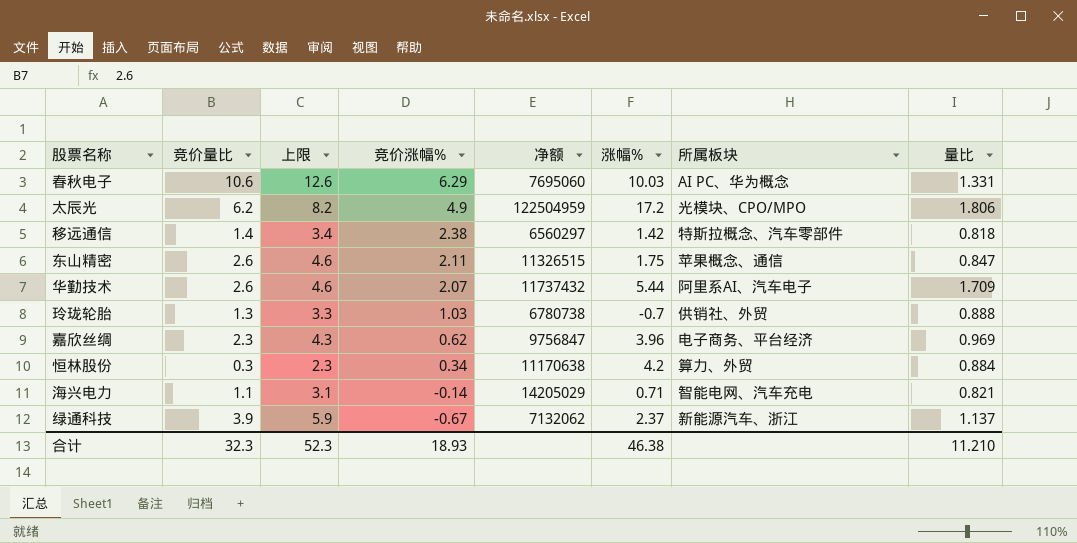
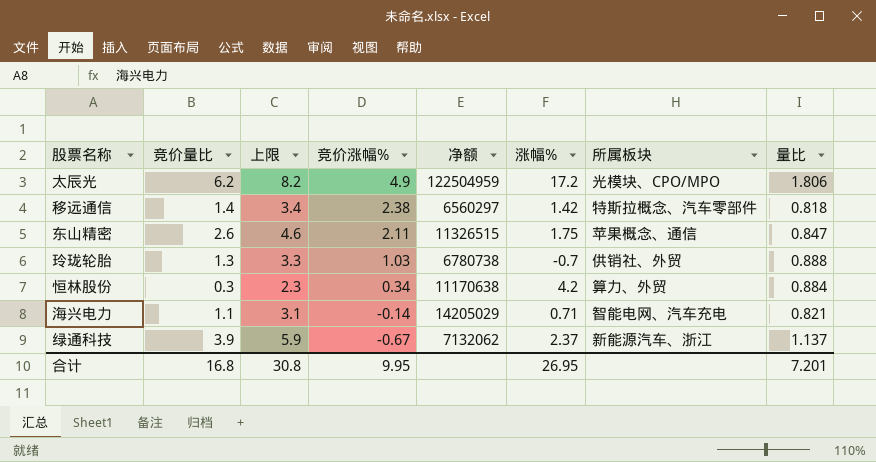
row 春秋电子: 10.6 | 12.6 | 6.29 | 7695060 | 10.03 | AI PC、华为概念 | 1.331 -> none
row 华勤技术: 2.6 | 4.6 | 2.07 | 11737432 | 5.44 | 阿里系AI、汽车电子 | 1.709 -> none
row 嘉欣丝绸: 2.3 | 4.3 | 0.62 | 9756847 | 3.96 | 电子商务、平台经济 | 0.969 -> none
合计 | 竞价量比: 32.3 -> 16.8
合计 | 上限: 52.3 -> 30.8
合计 | 竞价涨幅%: 18.93 -> 9.95
合计 | 涨幅%: 46.38 -> 26.95
合计 | 量比: 11.210 -> 7.201

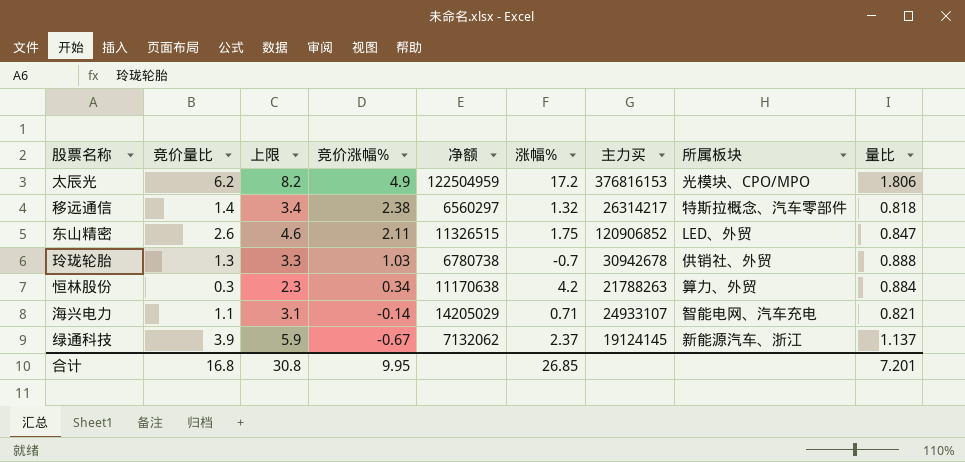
column 主力买 | position: none -> 7
移远通信 | 涨幅%: 1.42 -> 1.32
东山精密 | 所属板块: 苹果概念、通信 -> LED、外贸
合计 | 涨幅%: 26.95 -> 26.85

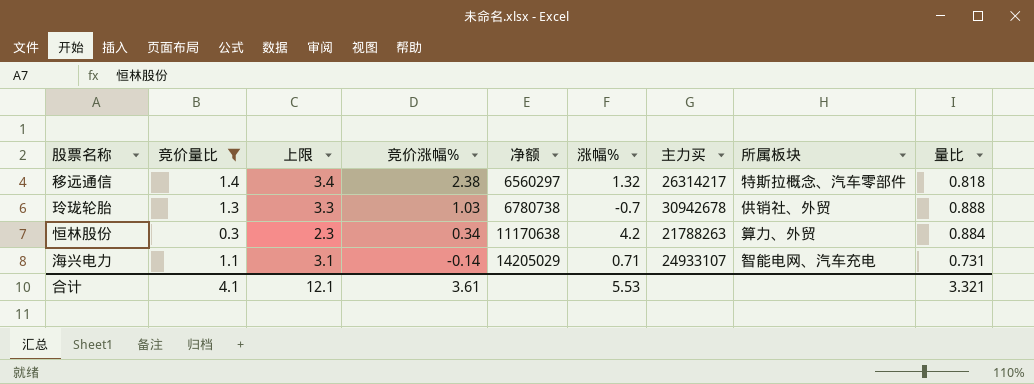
filter: none -> 竞价量比 <= 1.4
海兴电力 | 量比: 0.821 -> 0.731
合计 | 竞价量比: 16.8 -> 4.1
合计 | 上限: 30.8 -> 12.1
合计 | 竞价涨幅%: 9.95 -> 3.61
合计 | 涨幅%: 26.85 -> 5.53
合计 | 量比: 7.201 -> 3.321

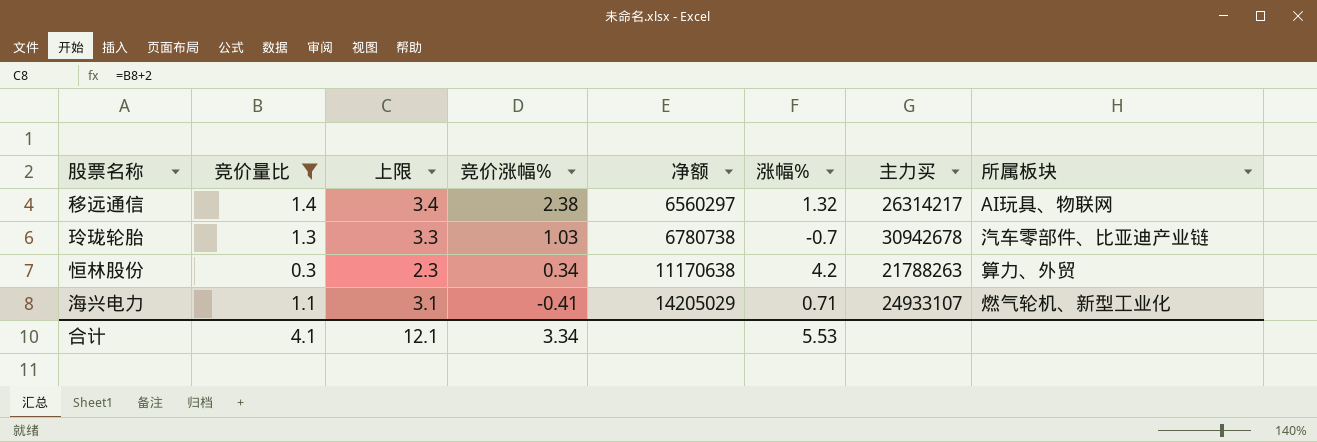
column 量比 | position: 9 -> none
移远通信 | 所属板块: 特斯拉概念、汽车零部件 -> AI玩具、物联网
玲珑轮胎 | 所属板块: 供销社、外贸 -> 汽车零部件、比亚迪产业链
海兴电力 | 竞价涨幅%: -0.14 -> -0.41
海兴电力 | 所属板块: 智能电网、汽车充电 -> 燃气轮机、新型工业化
合计 | 竞价涨幅%: 3.61 -> 3.34

